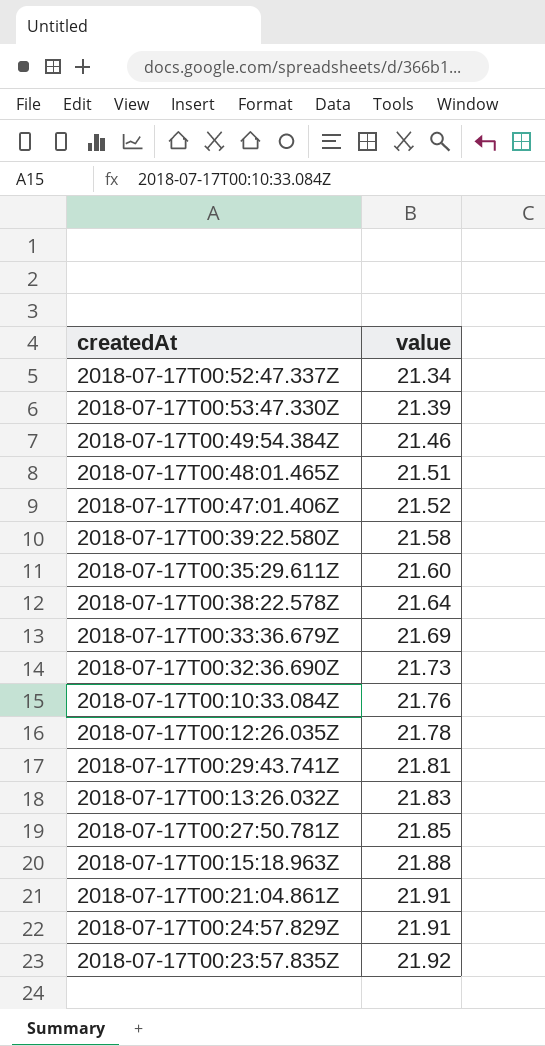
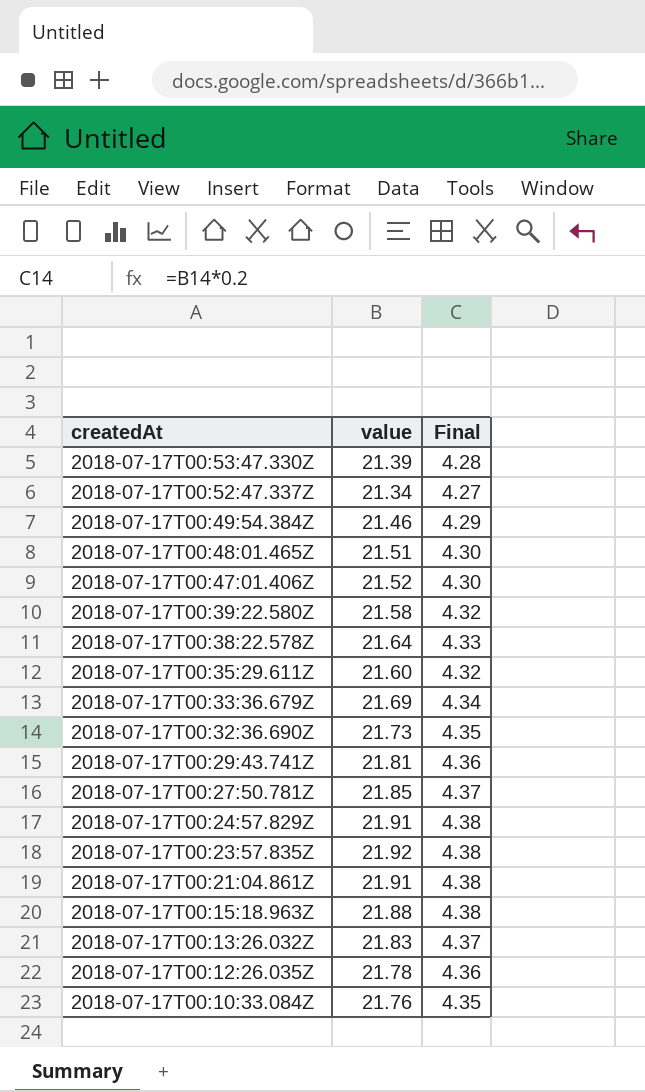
row order: value ascending -> createdAt descending
column Final | formula: none -> [value] * 0.2

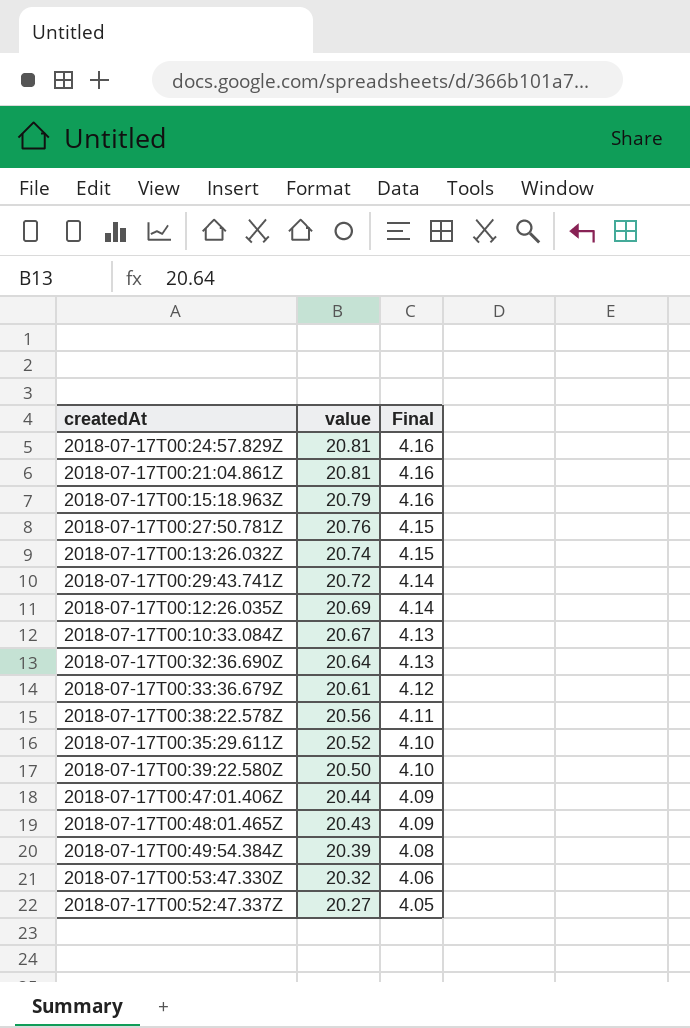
row order: createdAt descending -> value descending
row 2018-07-17T00:23:57.835Z: 21.92 | 4.38 -> none
2018-07-17T00:24:57.829Z | value: 21.91 -> 20.81
2018-07-17T00:24:57.829Z | Final: 4.38 -> 4.16
2018-07-17T00:21:04.861Z | value: 21.91 -> 20.81
2018-07-17T00:21:04.861Z | Final: 4.38 -> 4.16
2018-07-17T00:15:18.963Z | value: 21.88 -> 20.79
2018-07-17T00:15:18.963Z | Final: 4.38 -> 4.16
2018-07-17T00:27:50.781Z | value: 21.85 -> 20.76
2018-07-17T00:27:50.781Z | Final: 4.37 -> 4.15
2018-07-17T00:13:26.032Z | value: 21.83 -> 20.74
2018-07-17T00:13:26.032Z | Final: 4.37 -> 4.15
2018-07-17T00:29:43.741Z | value: 21.81 -> 20.72
2018-07-17T00:29:43.741Z | Final: 4.36 -> 4.14
2018-07-17T00:12:26.035Z | value: 21.78 -> 20.69
2018-07-17T00:12:26.035Z | Final: 4.36 -> 4.14
2018-07-17T00:10:33.084Z | value: 21.76 -> 20.67
2018-07-17T00:10:33.084Z | Final: 4.35 -> 4.13
2018-07-17T00:32:36.690Z | value: 21.73 -> 20.64
2018-07-17T00:32:36.690Z | Final: 4.35 -> 4.13
2018-07-17T00:33:36.679Z | value: 21.69 -> 20.61
2018-07-17T00:33:36.679Z | Final: 4.34 -> 4.12
2018-07-17T00:38:22.578Z | value: 21.64 -> 20.56
2018-07-17T00:38:22.578Z | Final: 4.33 -> 4.11
2018-07-17T00:35:29.611Z | value: 21.60 -> 20.52
2018-07-17T00:35:29.611Z | Final: 4.32 -> 4.10
2018-07-17T00:39:22.580Z | value: 21.58 -> 20.50
2018-07-17T00:39:22.580Z | Final: 4.32 -> 4.10
2018-07-17T00:47:01.406Z | value: 21.52 -> 20.44
2018-07-17T00:47:01.406Z | Final: 4.30 -> 4.09
2018-07-17T00:48:01.465Z | value: 21.51 -> 20.43
2018-07-17T00:48:01.465Z | Final: 4.30 -> 4.09
2018-07-17T00:49:54.384Z | value: 21.46 -> 20.39
2018-07-17T00:49:54.384Z | Final: 4.29 -> 4.08
2018-07-17T00:53:47.330Z | value: 21.39 -> 20.32
2018-07-17T00:53:47.330Z | Final: 4.28 -> 4.06
2018-07-17T00:52:47.337Z | value: 21.34 -> 20.27
2018-07-17T00:52:47.337Z | Final: 4.27 -> 4.05

